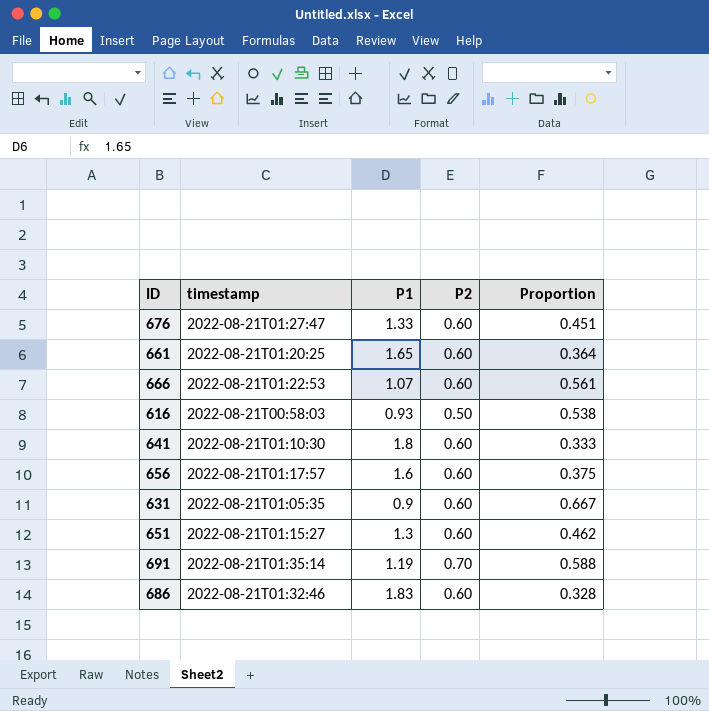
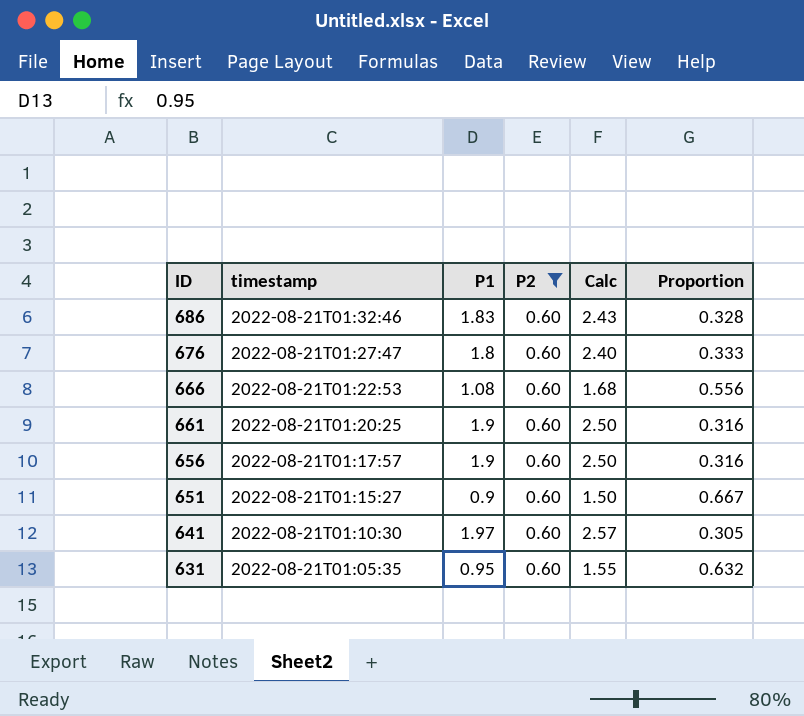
filter: none -> P2 = 0.60
row order: none -> ID descending
column Calc | formula: none -> [P1] + [P2]
676 | P1: 1.33 -> 1.8
676 | Proportion: 0.451 -> 0.333
666 | P1: 1.07 -> 1.08
666 | Proportion: 0.561 -> 0.556
661 | P1: 1.65 -> 1.9
661 | Proportion: 0.364 -> 0.316
656 | P1: 1.6 -> 1.9
656 | Proportion: 0.375 -> 0.316
651 | P1: 1.3 -> 0.9
651 | Proportion: 0.462 -> 0.667
641 | P1: 1.8 -> 1.97
641 | Proportion: 0.333 -> 0.305
631 | P1: 0.9 -> 0.95
631 | Proportion: 0.667 -> 0.632

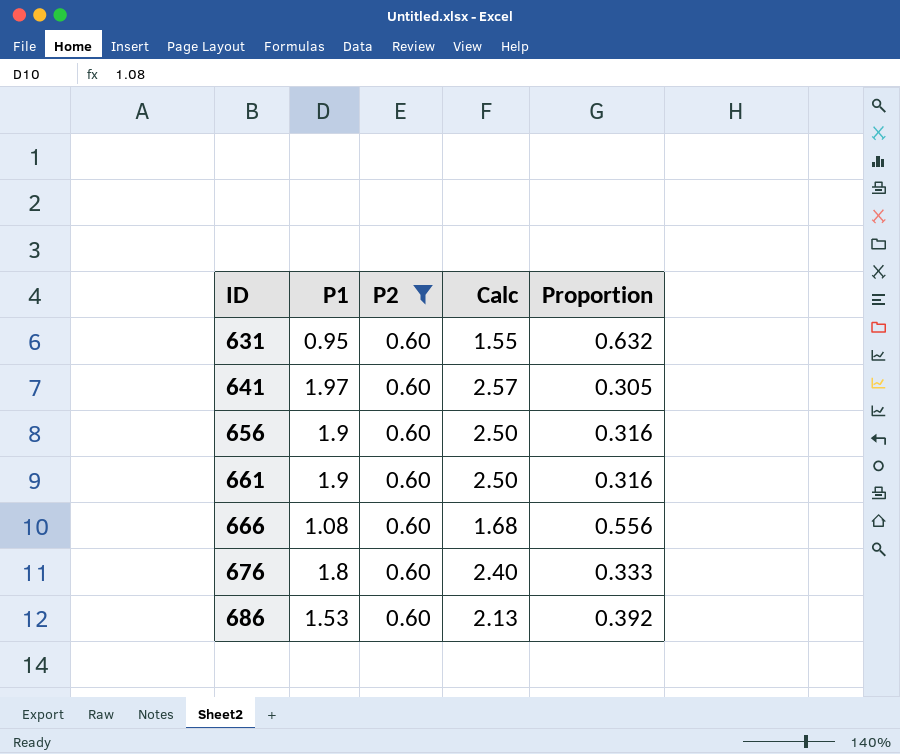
row order: ID descending -> ID ascending
column timestamp | position: 2 -> none
row 651: 2022-08-21T01:15:27 | 0.9 | 0.60 | 1.50 | 0.667 -> none
686 | P1: 1.83 -> 1.53
686 | Calc: 2.43 -> 2.13
686 | Proportion: 0.328 -> 0.392

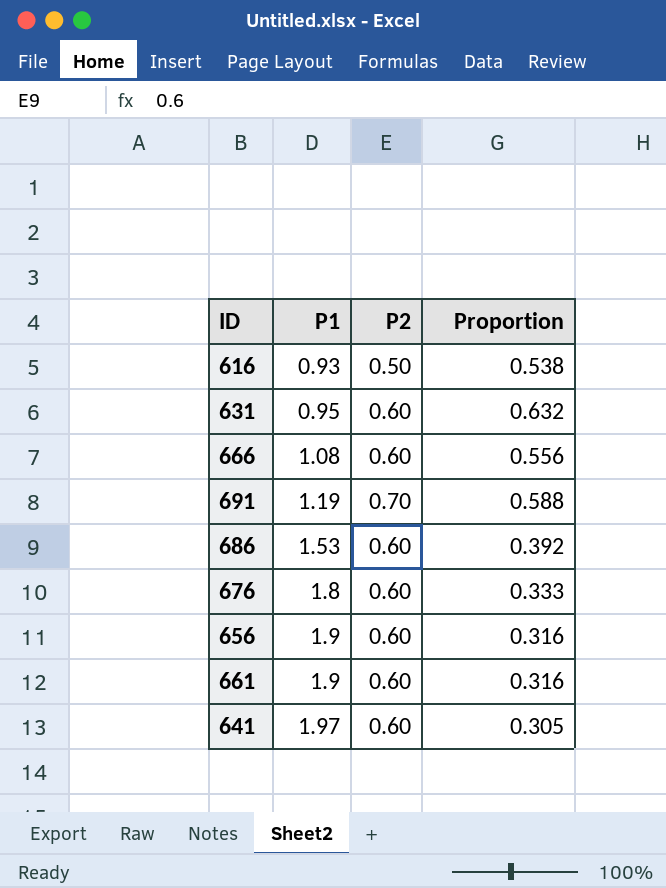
filter: P2 = 0.60 -> none
row order: ID ascending -> P1 ascending
column Calc | formula: [P1] + [P2] -> none

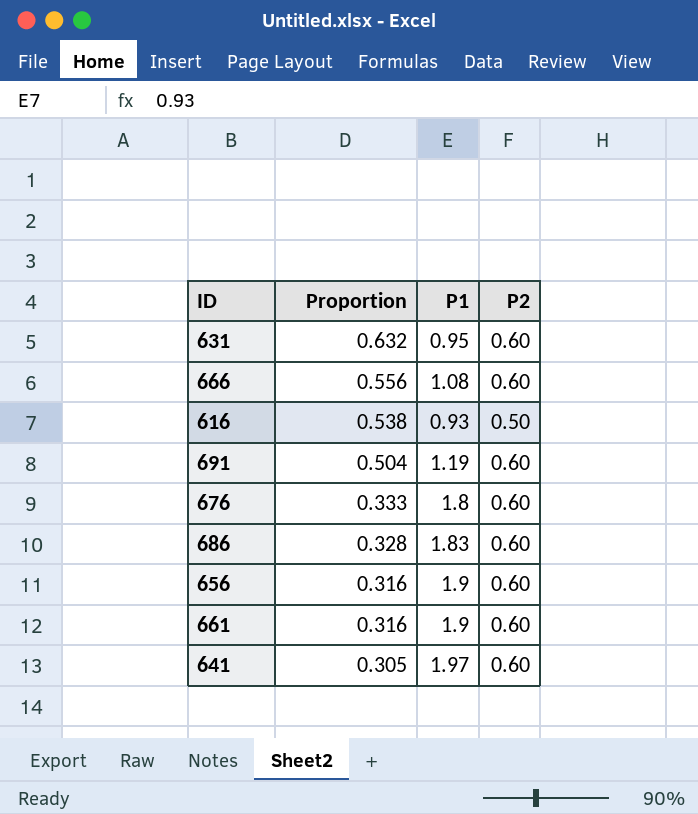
row order: P1 ascending -> Proportion descending
column Proportion | position: 4 -> 2
691 | Proportion: 0.588 -> 0.504
691 | P2: 0.70 -> 0.60
686 | Proportion: 0.392 -> 0.328
686 | P1: 1.53 -> 1.83

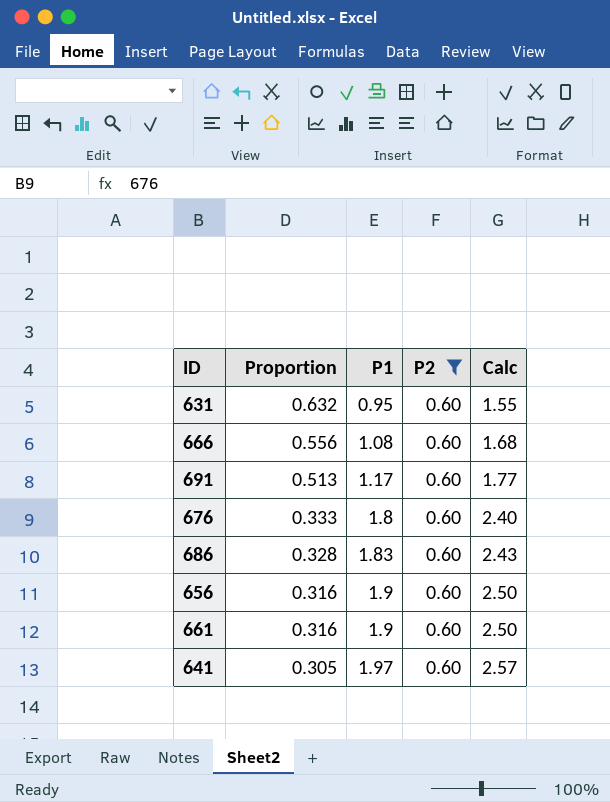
filter: none -> P2 = 0.60
column Calc | formula: none -> [P1] + [P2]
691 | Proportion: 0.504 -> 0.513
691 | P1: 1.19 -> 1.17

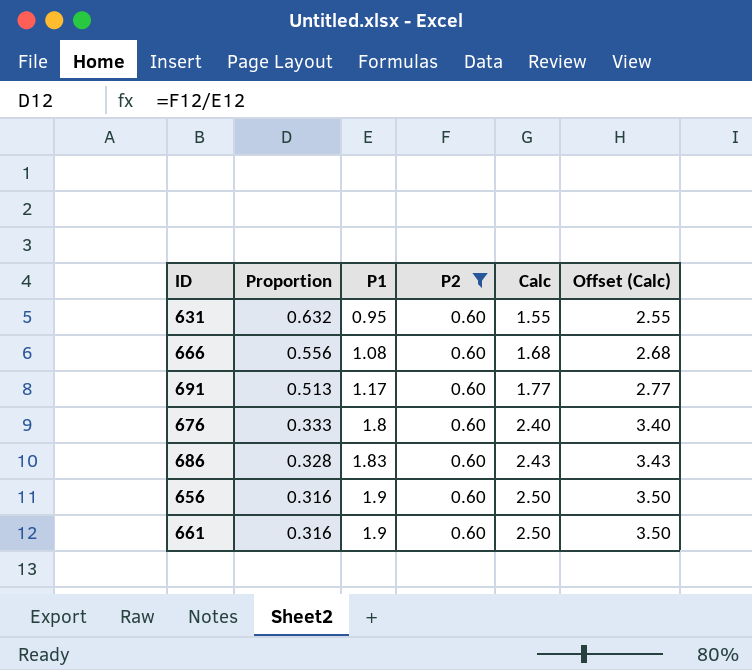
column Offset (Calc) | formula: none -> [Calc] + 1
row 641: 0.305 | 1.97 | 0.60 | 2.57 -> none

